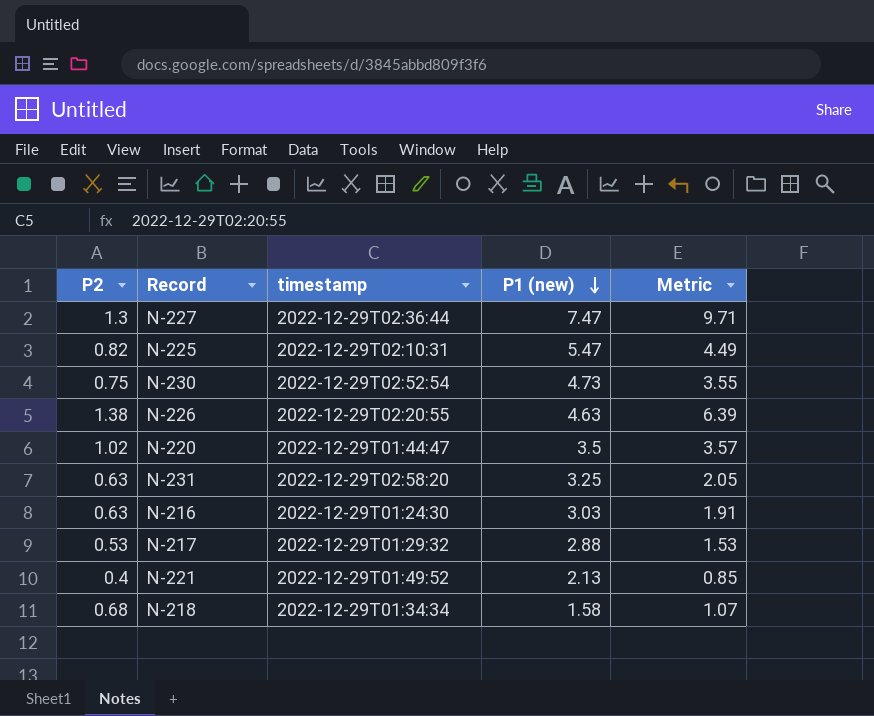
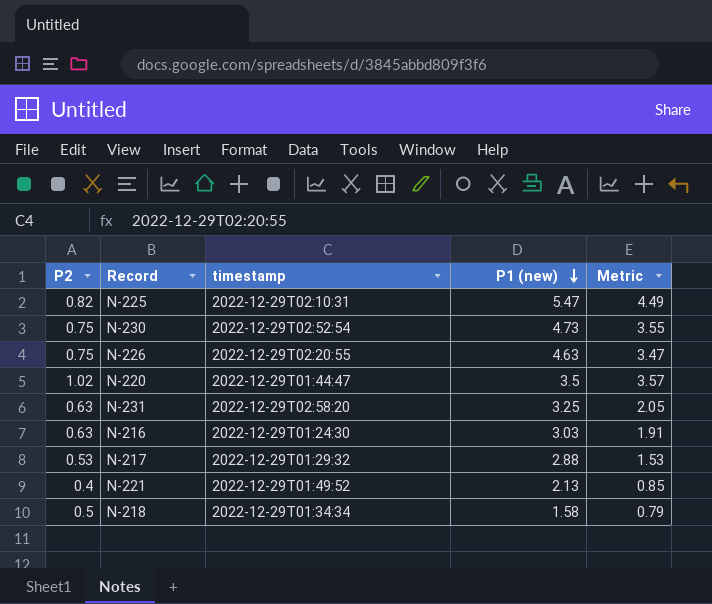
row N-227: 1.3 | 2022-12-29T02:36:44 | 7.47 | 9.71 -> none
N-226 | P2: 1.38 -> 0.75
N-226 | Metric: 6.39 -> 3.47
N-218 | P2: 0.68 -> 0.5
N-218 | Metric: 1.07 -> 0.79

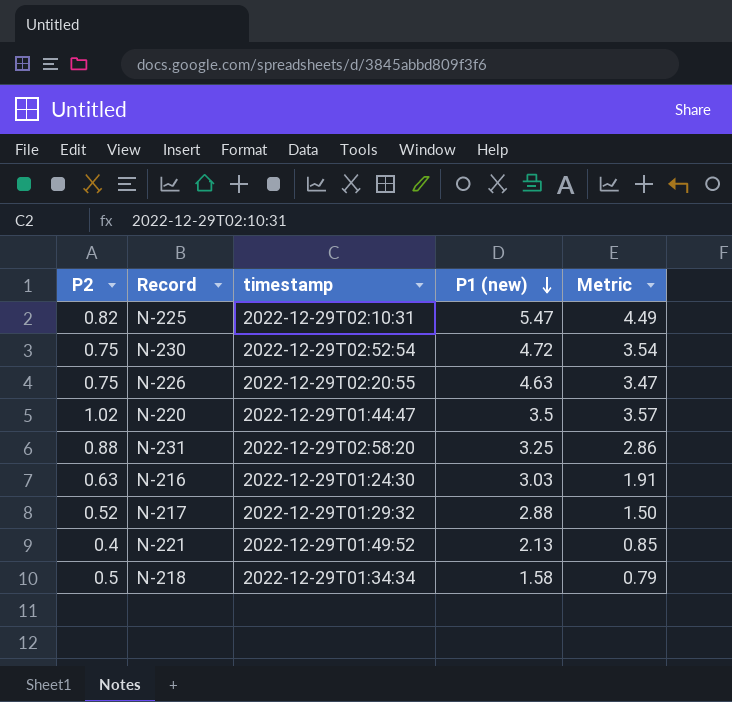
N-230 | P1 (new): 4.73 -> 4.72
N-230 | Metric: 3.55 -> 3.54
N-231 | P2: 0.63 -> 0.88
N-231 | Metric: 2.05 -> 2.86
N-217 | P2: 0.53 -> 0.52
N-217 | Metric: 1.53 -> 1.50

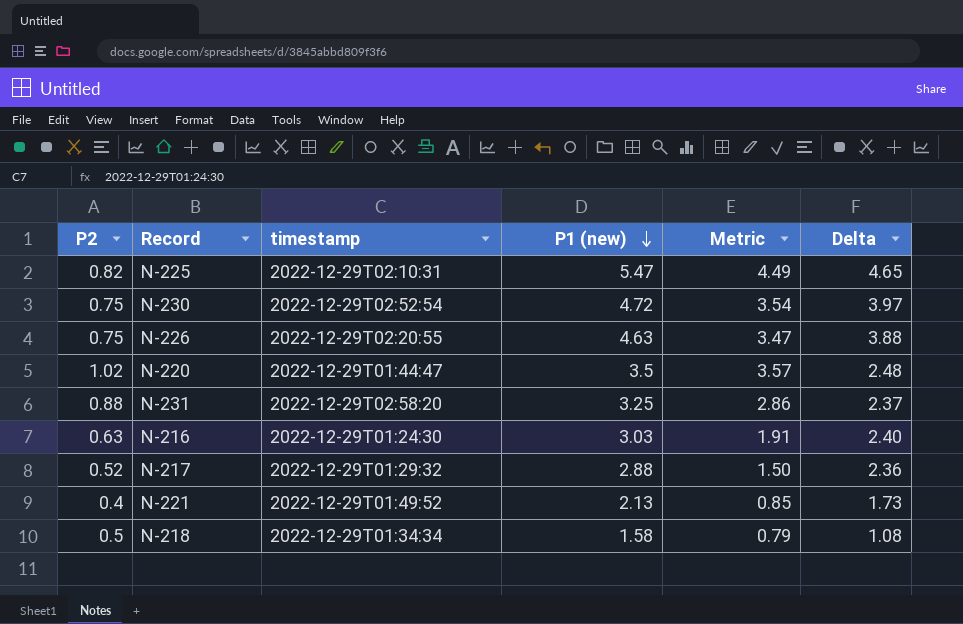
column Delta | formula: none -> [P1 (new)] - [P2]

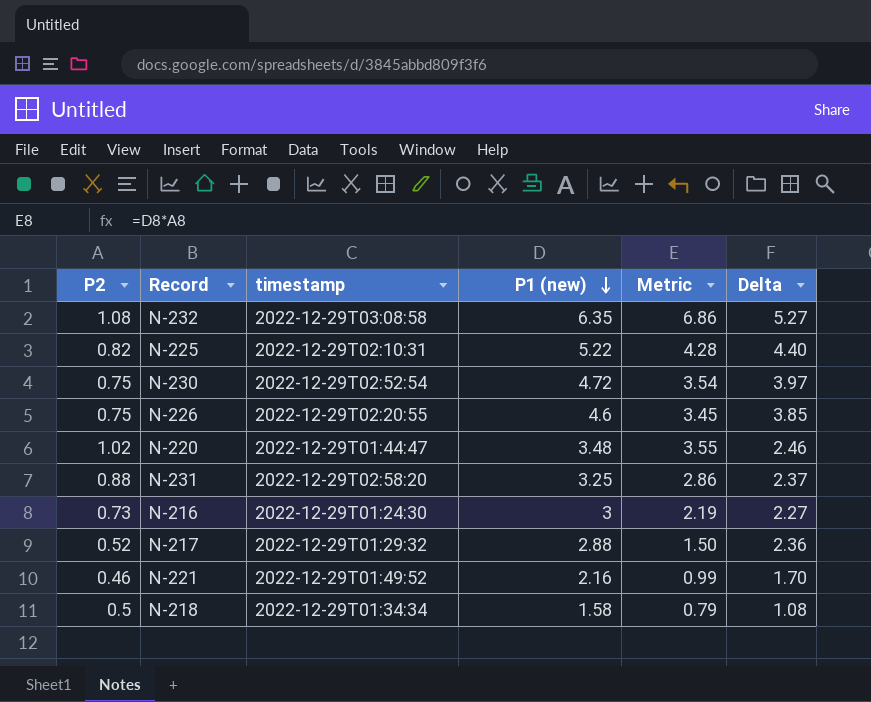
row N-232: none -> 1.08 | 2022-12-29T03:08:58 | 6.35 | 6.86 | 5.27
N-225 | P1 (new): 5.47 -> 5.22
N-225 | Metric: 4.49 -> 4.28
N-225 | Delta: 4.65 -> 4.40
N-226 | P1 (new): 4.63 -> 4.6
N-226 | Metric: 3.47 -> 3.45
N-226 | Delta: 3.88 -> 3.85
N-220 | P1 (new): 3.5 -> 3.48
N-220 | Metric: 3.57 -> 3.55
N-220 | Delta: 2.48 -> 2.46
N-216 | P2: 0.63 -> 0.73
N-216 | P1 (new): 3.03 -> 3
N-216 | Metric: 1.91 -> 2.19
N-216 | Delta: 2.40 -> 2.27
N-221 | P2: 0.4 -> 0.46
N-221 | P1 (new): 2.13 -> 2.16
N-221 | Metric: 0.85 -> 0.99
N-221 | Delta: 1.73 -> 1.70

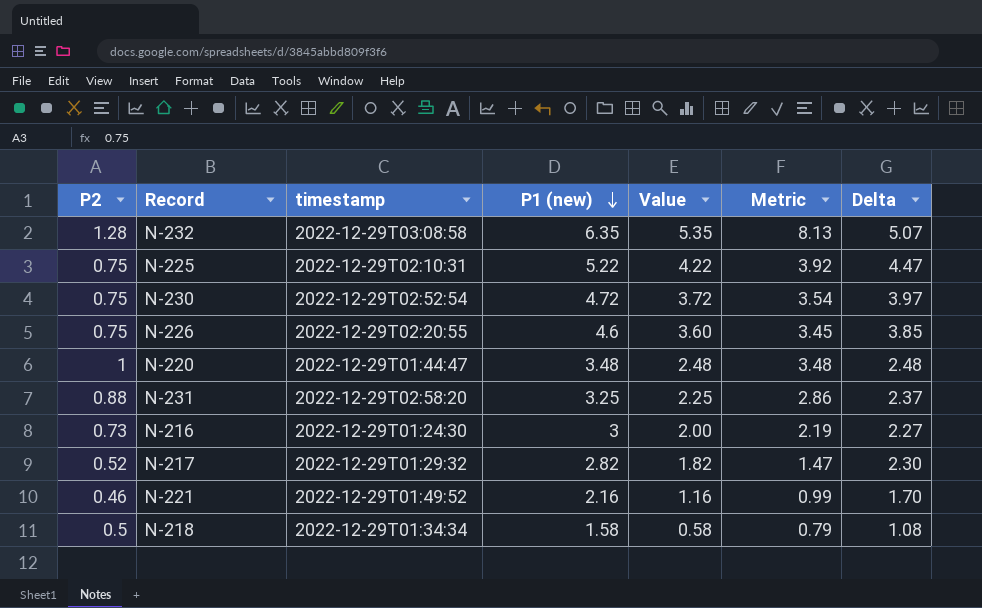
column Value | formula: none -> [P1 (new)] - 1
N-232 | P2: 1.08 -> 1.28
N-232 | Metric: 6.86 -> 8.13
N-232 | Delta: 5.27 -> 5.07
N-225 | P2: 0.82 -> 0.75
N-225 | Metric: 4.28 -> 3.92
N-225 | Delta: 4.40 -> 4.47
N-220 | P2: 1.02 -> 1
N-220 | Metric: 3.55 -> 3.48
N-220 | Delta: 2.46 -> 2.48
N-217 | P1 (new): 2.88 -> 2.82
N-217 | Metric: 1.50 -> 1.47
N-217 | Delta: 2.36 -> 2.30

